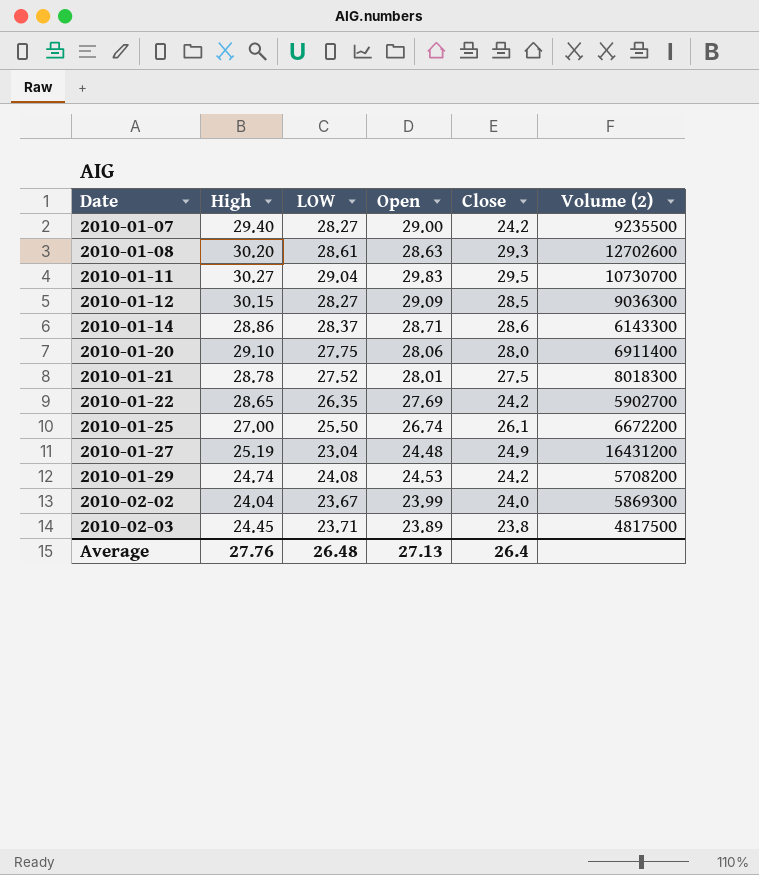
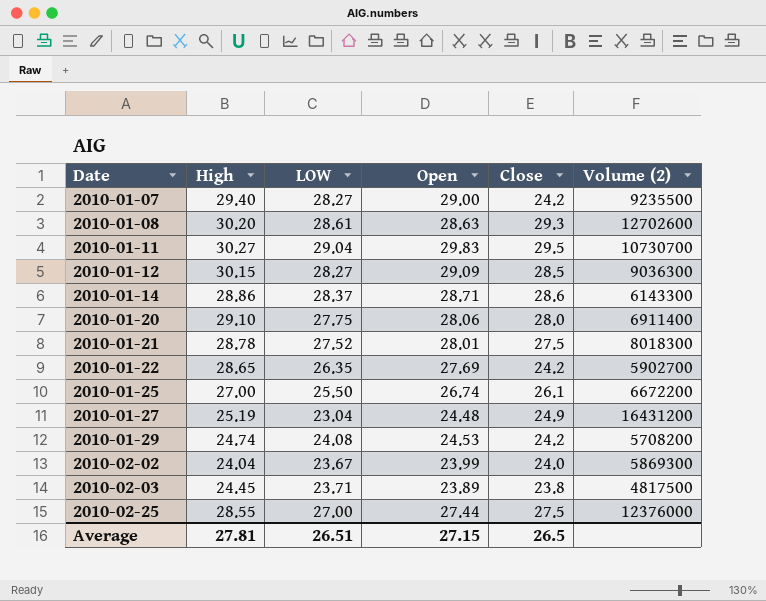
row 2010-02-25: none -> 28.55 | 27.00 | 27.44 | 27.5 | 12376000
Average | High: 27.76 -> 27.81
Average | LOW: 26.48 -> 26.51
Average | Open: 27.13 -> 27.15
Average | Close: 26.4 -> 26.5

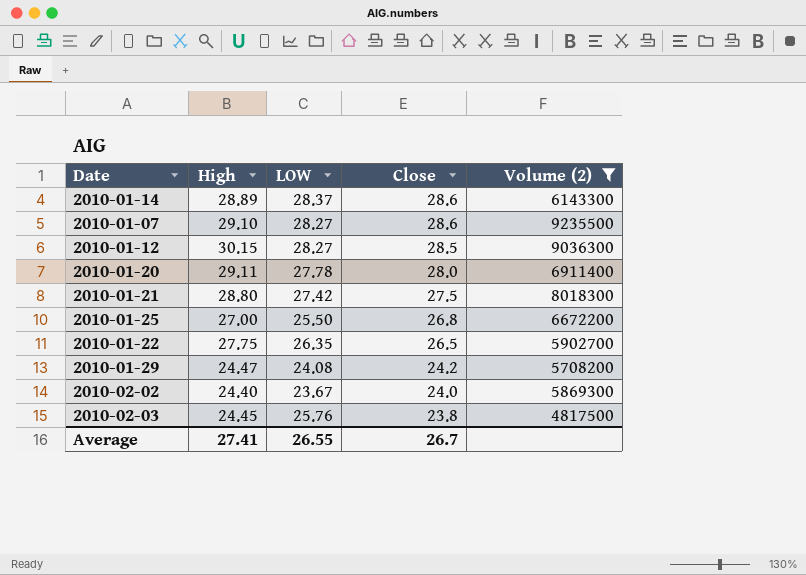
filter: none -> Volume (2) <= 9235500
row order: Date ascending -> Close descending
column Open | position: 4 -> none
2010-01-14 | High: 28.86 -> 28.89
2010-01-07 | High: 29.40 -> 29.10
2010-01-07 | Close: 24.2 -> 28.6
2010-01-20 | High: 29.10 -> 29.11
2010-01-20 | LOW: 27.75 -> 27.78
2010-01-21 | High: 28.78 -> 28.80
2010-01-21 | LOW: 27.52 -> 27.42
2010-01-25 | Close: 26.1 -> 26.8
2010-01-22 | High: 28.65 -> 27.75
2010-01-22 | Close: 24.2 -> 26.5
2010-01-29 | High: 24.74 -> 24.47
2010-02-02 | High: 24.04 -> 24.40
2010-02-03 | LOW: 23.71 -> 25.76
Average | High: 27.81 -> 27.41
Average | LOW: 26.51 -> 26.55
Average | Close: 26.5 -> 26.7

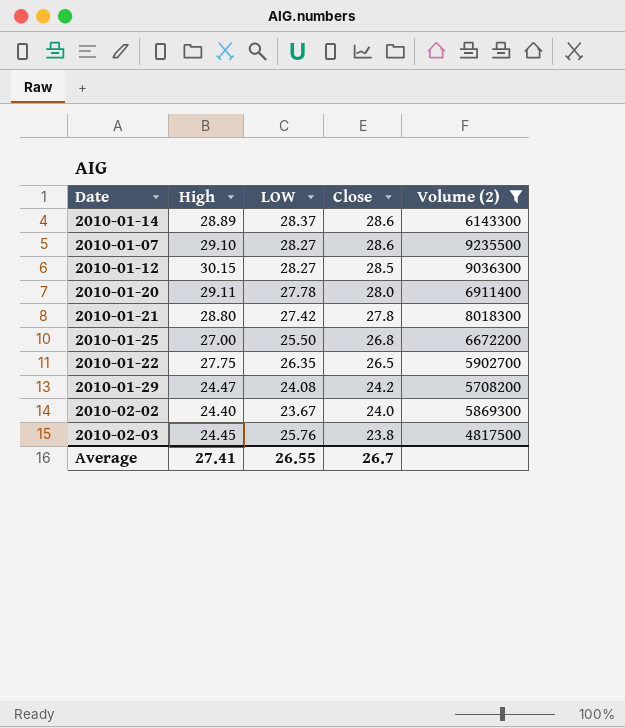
2010-01-21 | Close: 27.5 -> 27.8

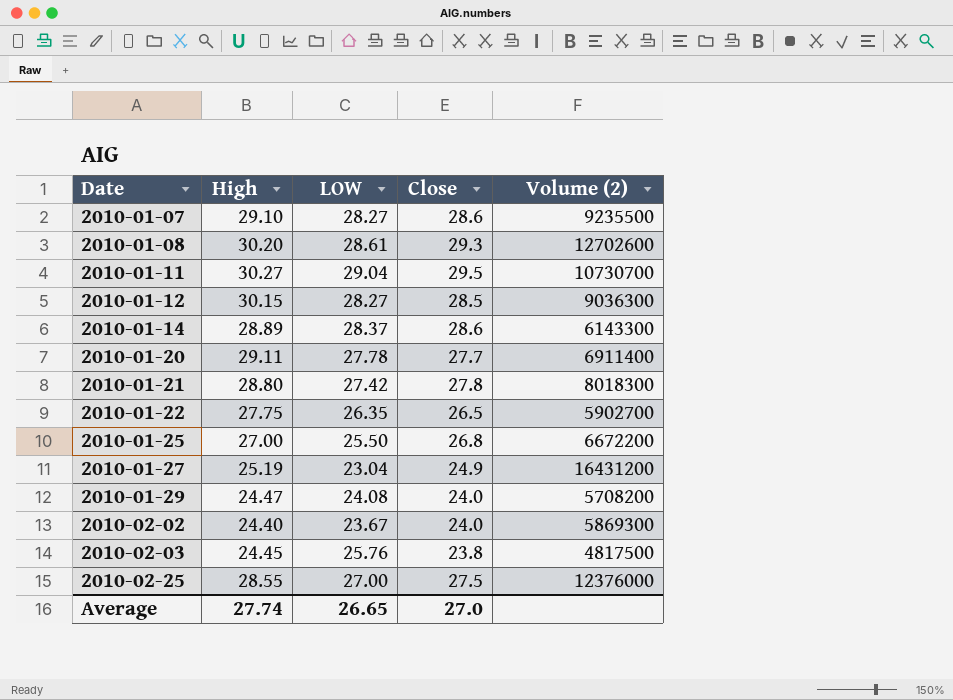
filter: Volume (2) <= 9235500 -> none
row order: Close descending -> Date ascending
2010-01-20 | Close: 28.0 -> 27.7
2010-01-29 | Close: 24.2 -> 24.0
Average | High: 27.41 -> 27.74
Average | LOW: 26.55 -> 26.65
Average | Close: 26.7 -> 27.0

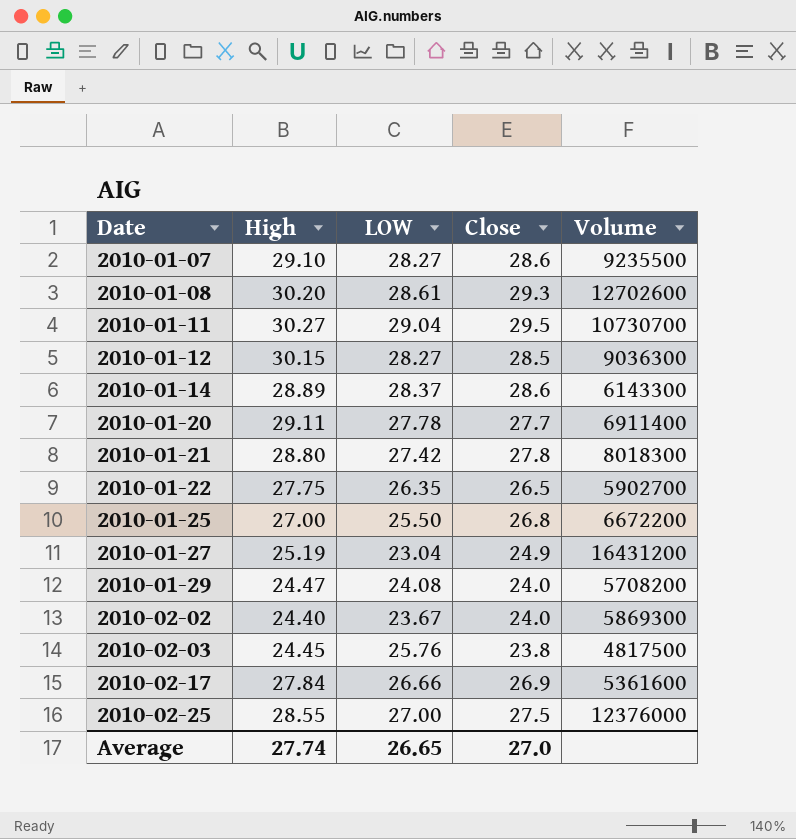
column name: Volume (2) -> Volume
row 2010-02-17: none -> 27.84 | 26.66 | 26.9 | 5361600

